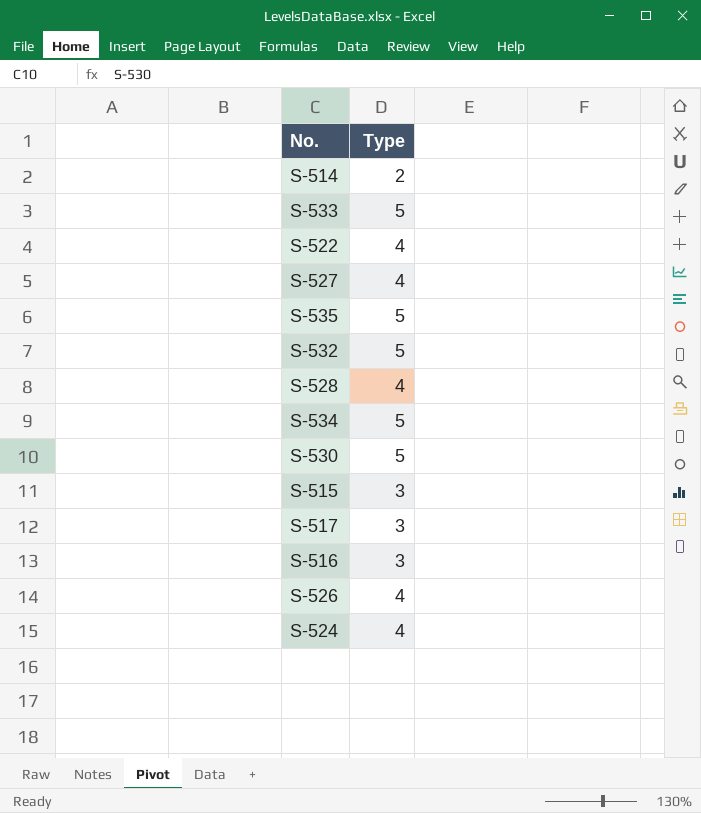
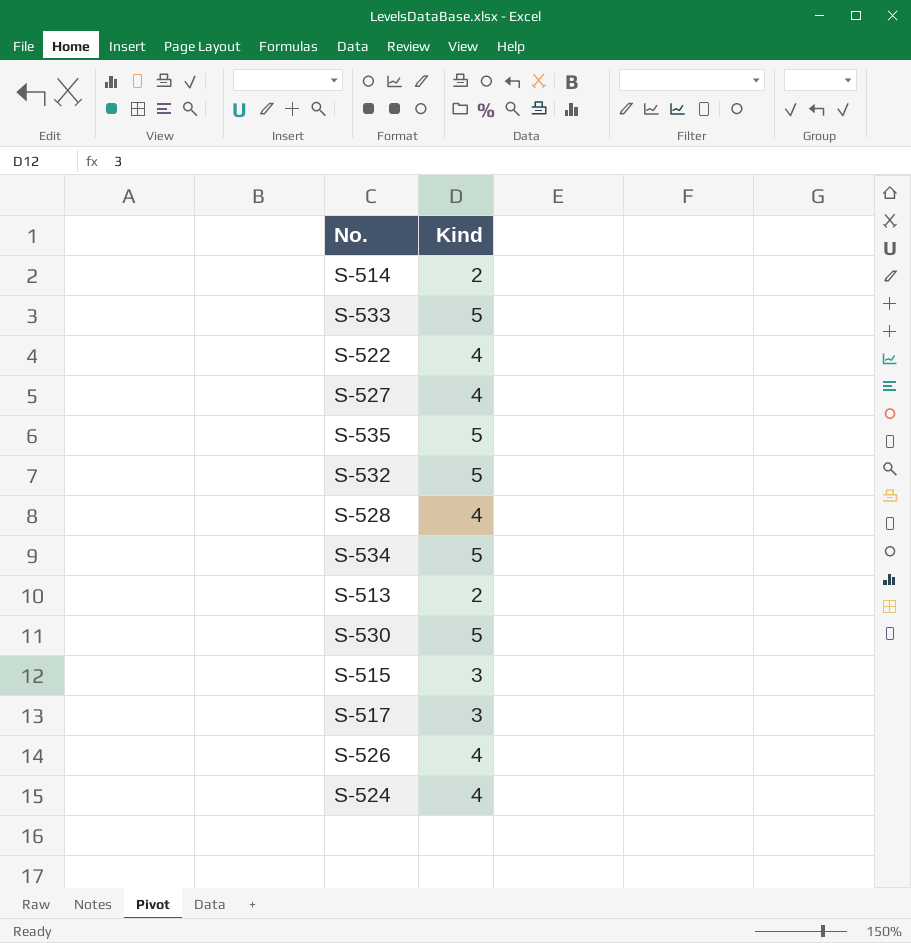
column name: Type -> Kind
row S-516: 3 -> none
row S-513: none -> 2

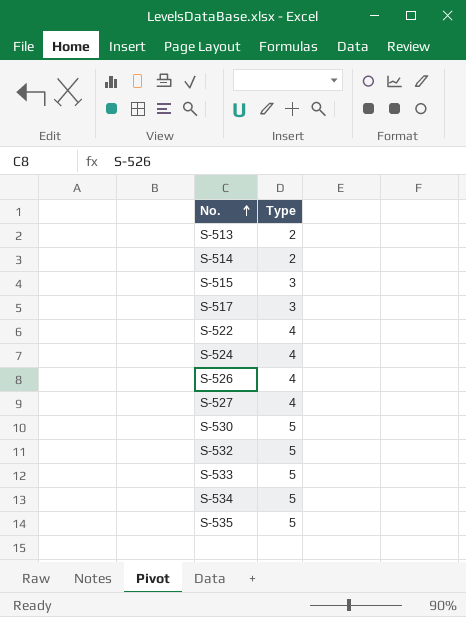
row order: none -> No. ascending
column name: Kind -> Type
row S-528: 4 -> none

